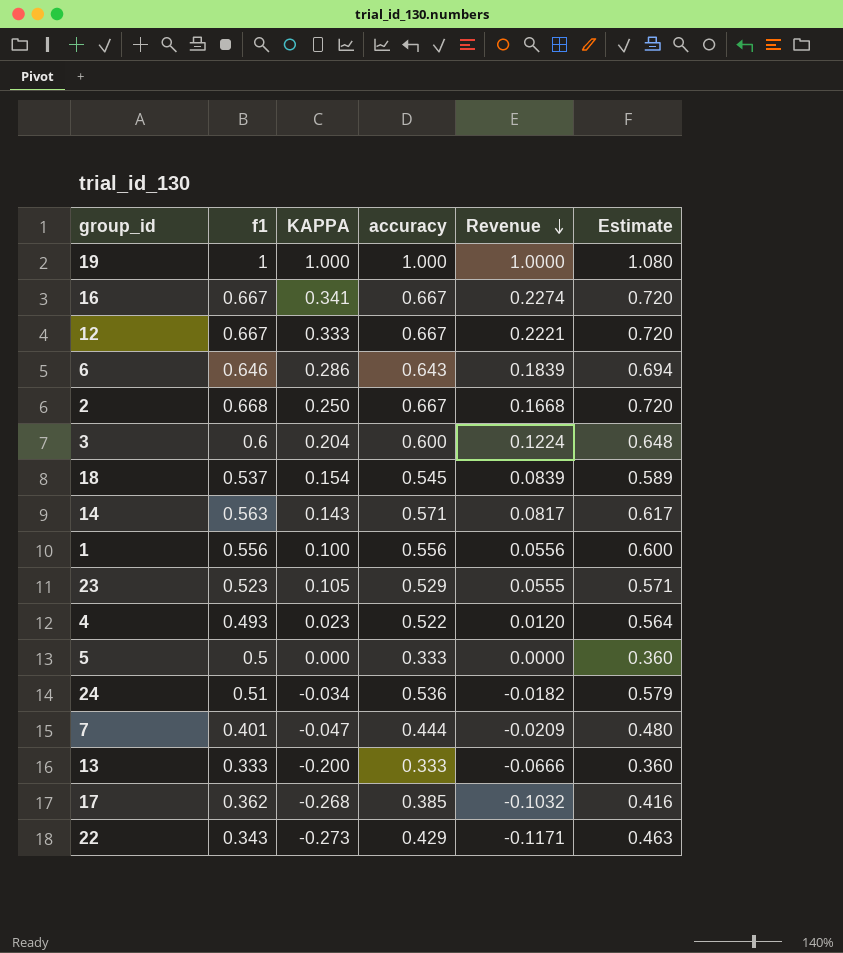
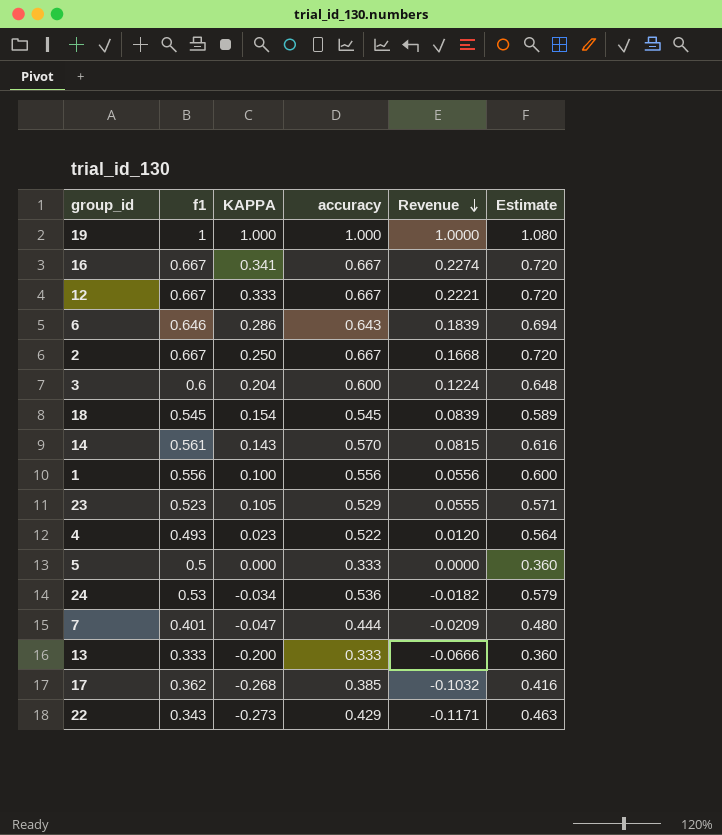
2 | f1: 0.668 -> 0.667
18 | f1: 0.537 -> 0.545
14 | f1: 0.563 -> 0.561
14 | accuracy: 0.571 -> 0.570
14 | Revenue: 0.0817 -> 0.0815
14 | Estimate: 0.617 -> 0.616
24 | f1: 0.51 -> 0.53

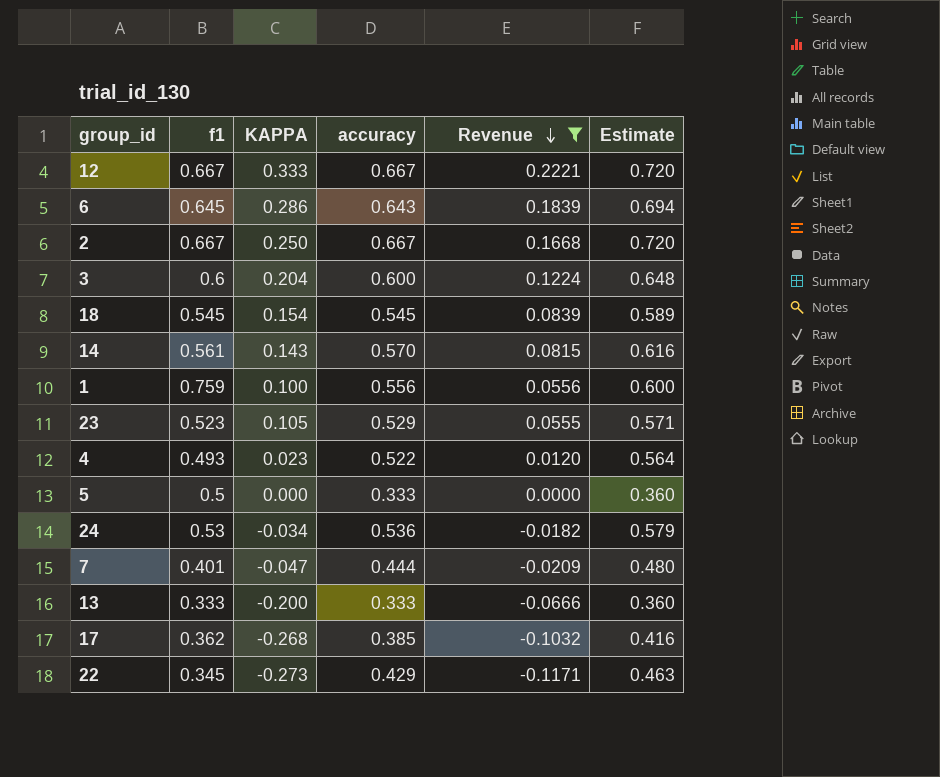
filter: none -> Revenue <= 0.2221
6 | f1: 0.646 -> 0.645
1 | f1: 0.556 -> 0.759
22 | f1: 0.343 -> 0.345

